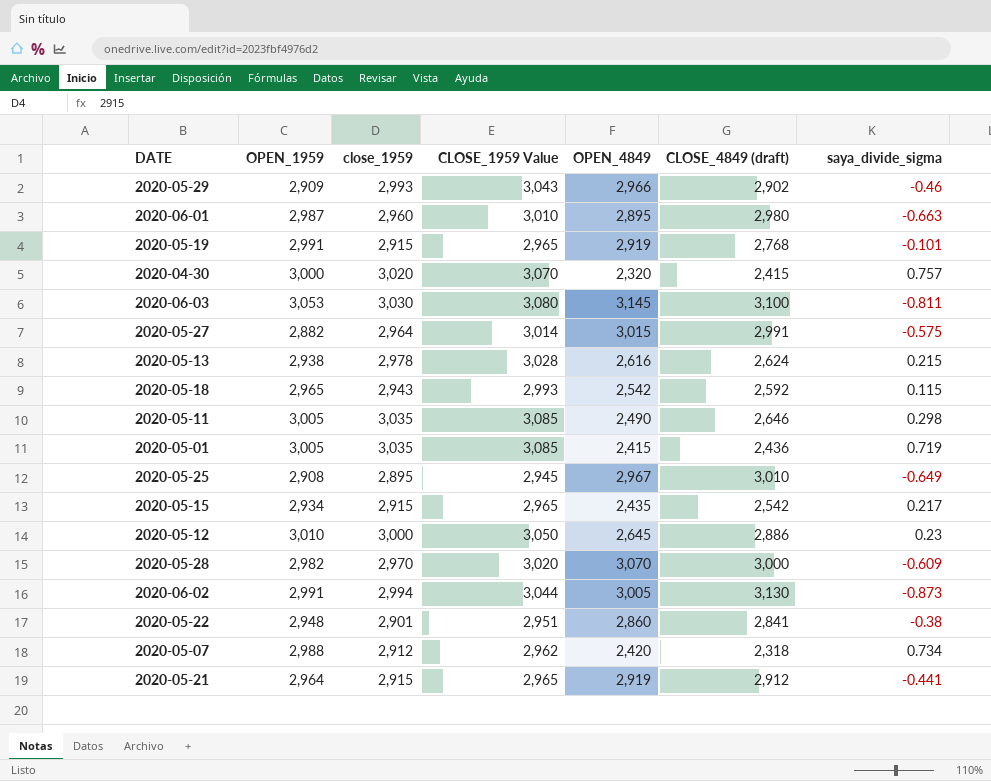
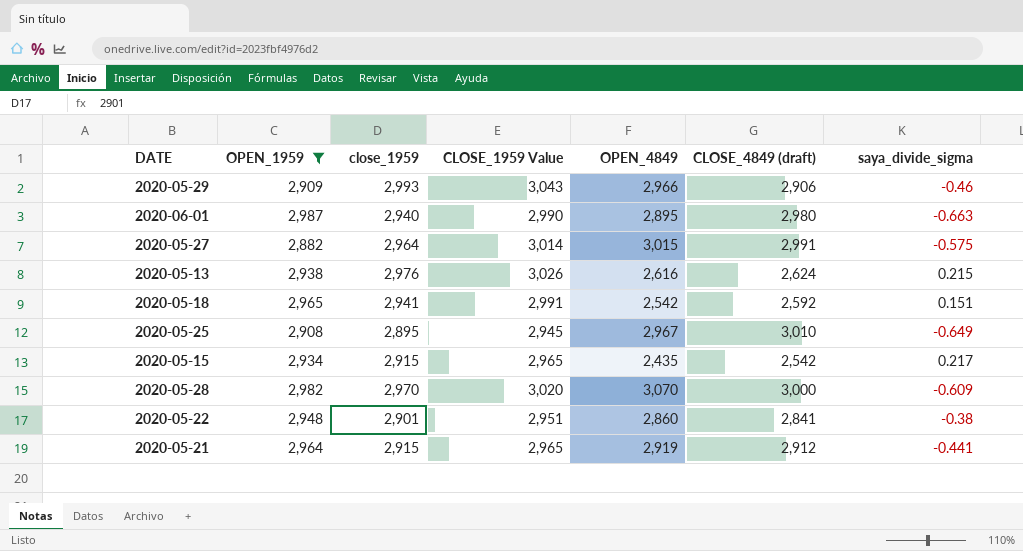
filter: none -> OPEN_1959 <= 2,987
2020-05-29 | CLOSE_4849 (draft): 2,902 -> 2,906
2020-06-01 | close_1959: 2,960 -> 2,940
2020-06-01 | CLOSE_1959 Value: 3,010 -> 2,990
2020-05-13 | close_1959: 2,978 -> 2,976
2020-05-13 | CLOSE_1959 Value: 3,028 -> 3,026
2020-05-18 | close_1959: 2,943 -> 2,941
2020-05-18 | CLOSE_1959 Value: 2,993 -> 2,991
2020-05-18 | saya_divide_sigma: 0.115 -> 0.151

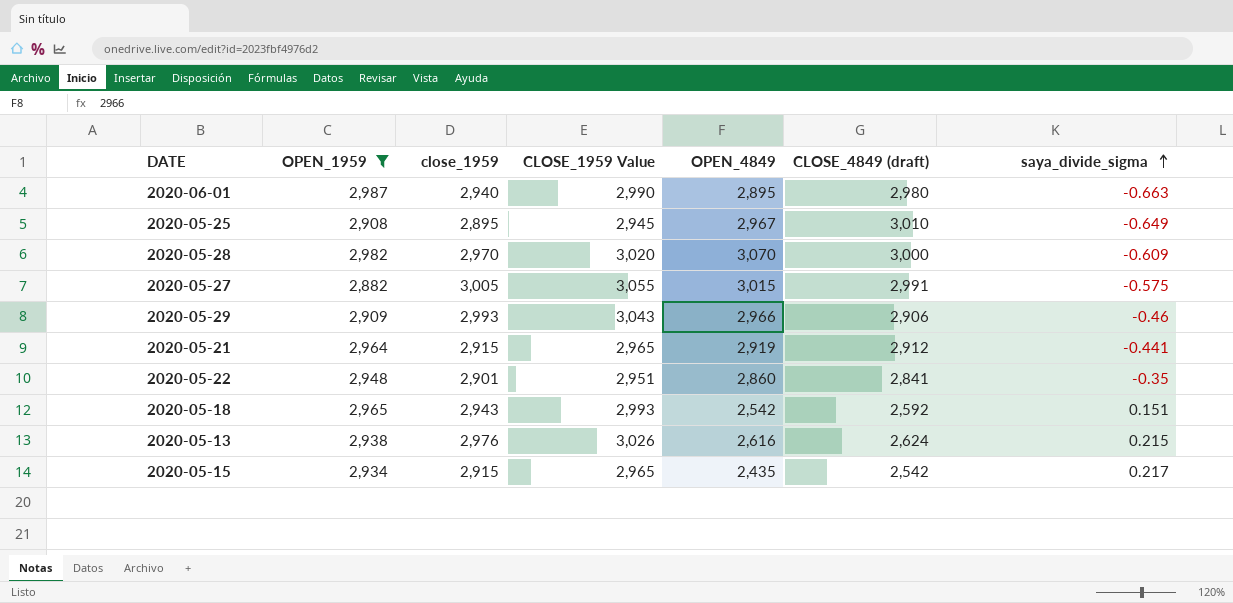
row order: none -> saya_divide_sigma ascending
2020-05-27 | close_1959: 2,964 -> 3,005
2020-05-27 | CLOSE_1959 Value: 3,014 -> 3,055
2020-05-22 | saya_divide_sigma: -0.38 -> -0.35
2020-05-18 | close_1959: 2,941 -> 2,943
2020-05-18 | CLOSE_1959 Value: 2,991 -> 2,993

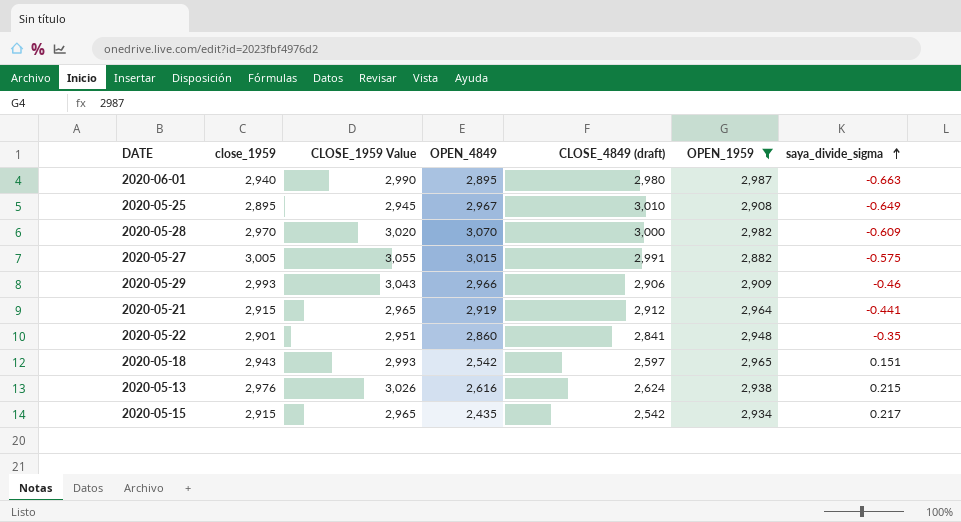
column OPEN_1959 | position: 2 -> 6
2020-05-18 | CLOSE_4849 (draft): 2,592 -> 2,597

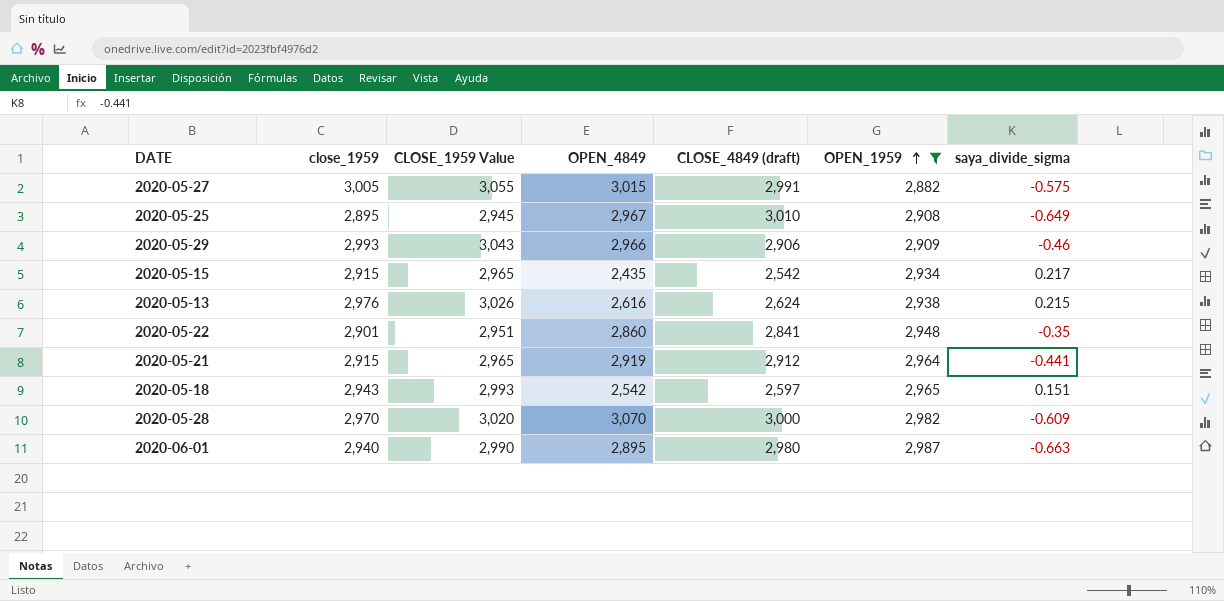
row order: saya_divide_sigma ascending -> OPEN_1959 ascending

